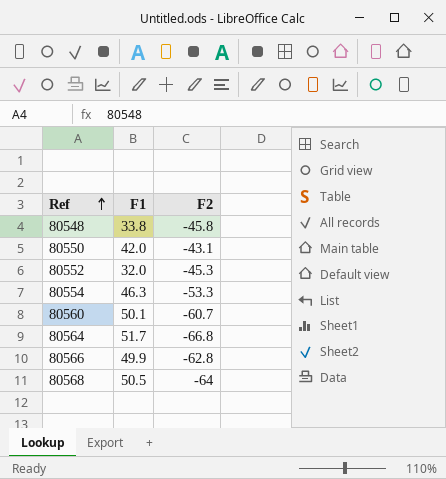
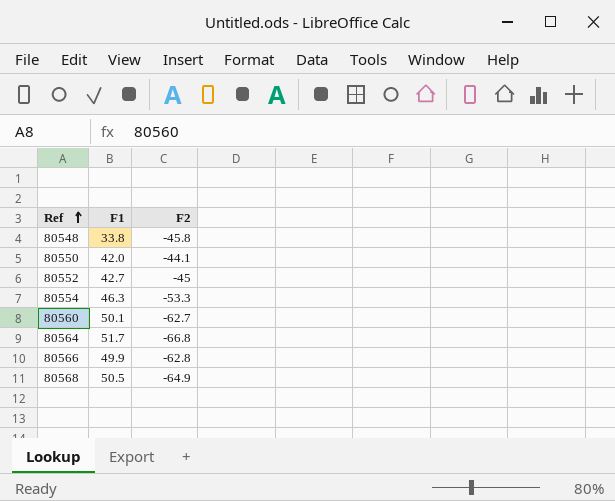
80550 | F2: -43.1 -> -44.1
80552 | F1: 32.0 -> 42.7
80552 | F2: -45.3 -> -45
80560 | F2: -60.7 -> -62.7
80568 | F2: -64 -> -64.9

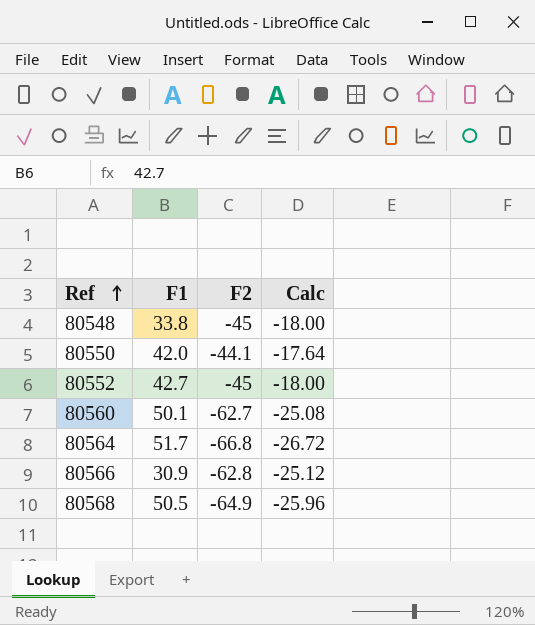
column Calc | formula: none -> [F2] * 0.4
row 80554: 46.3 | -53.3 -> none
80548 | F2: -45.8 -> -45
80566 | F1: 49.9 -> 30.9

